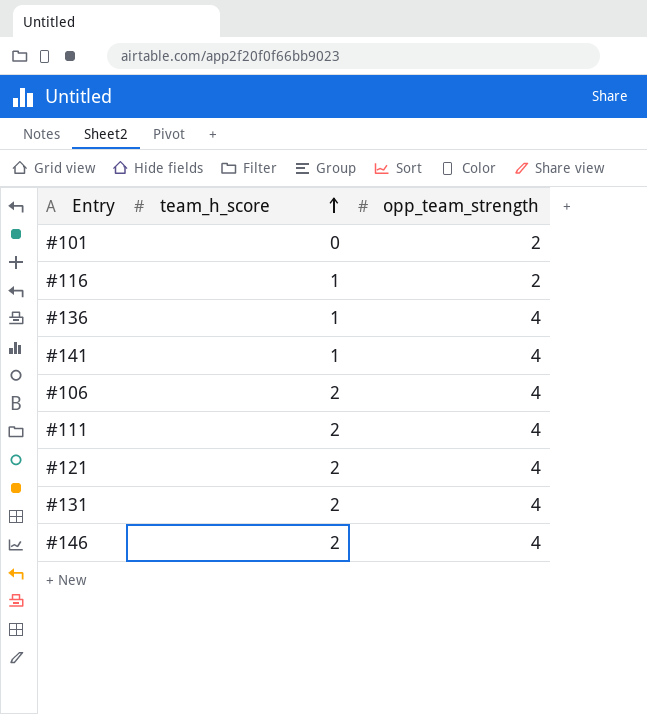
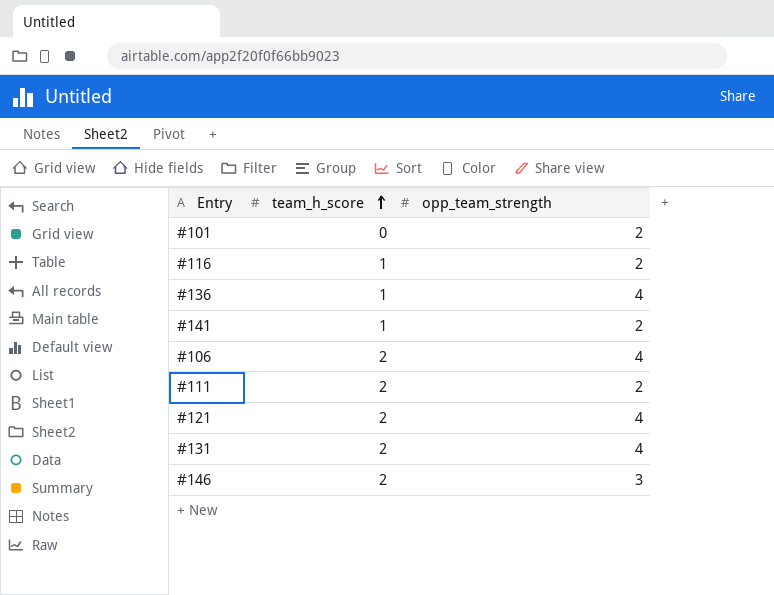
#141 | opp_team_strength: 4 -> 2
#111 | opp_team_strength: 4 -> 2
#146 | opp_team_strength: 4 -> 3

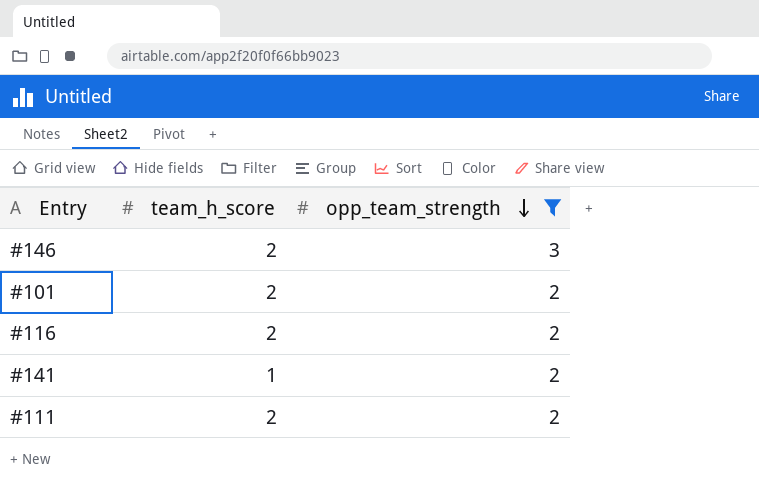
filter: none -> opp_team_strength != 4
row order: team_h_score ascending -> opp_team_strength descending
#101 | team_h_score: 0 -> 2
#116 | team_h_score: 1 -> 2

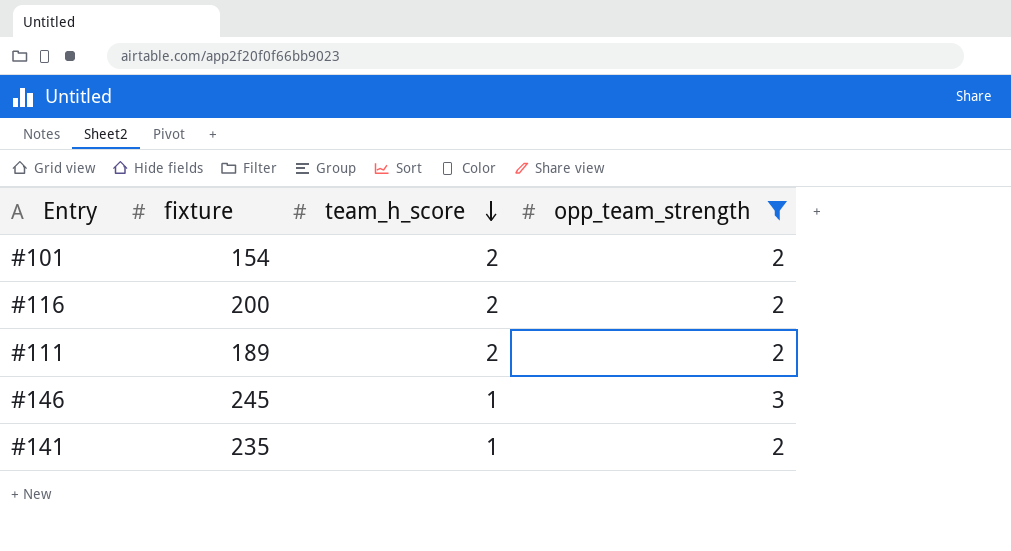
row order: opp_team_strength descending -> team_h_score descending
column fixture | position: none -> 2
#146 | team_h_score: 2 -> 1

